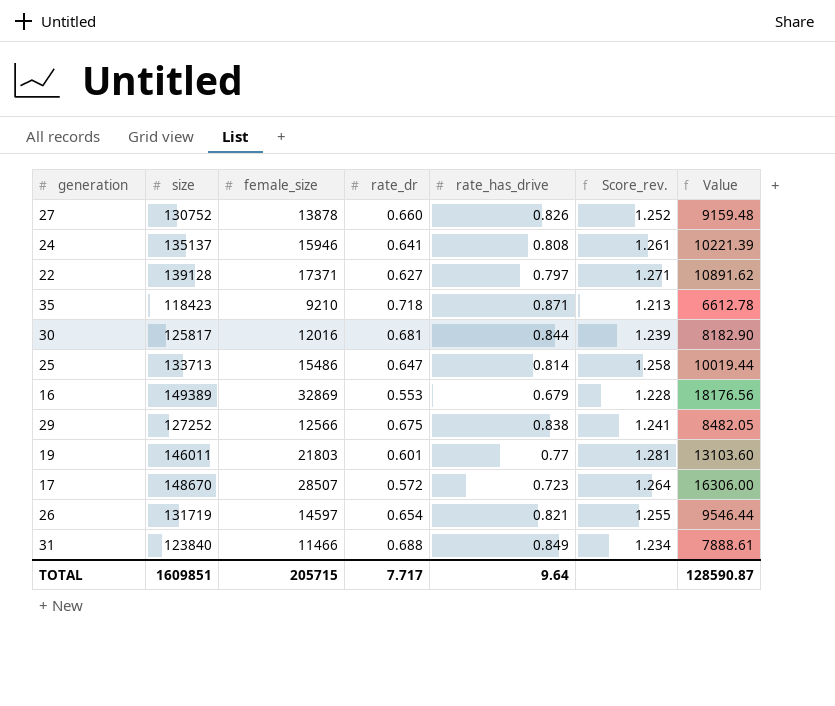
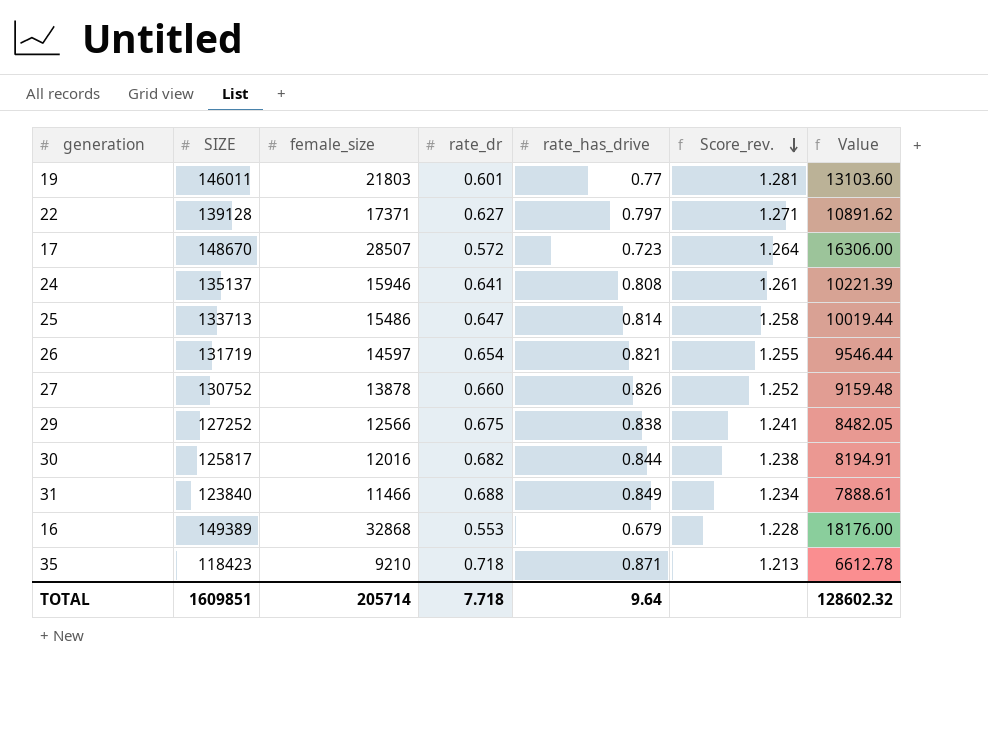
row order: none -> Score_rev. descending
column name: size -> SIZE
30 | rate_dr: 0.681 -> 0.682
30 | Score_rev.: 1.239 -> 1.238
30 | Value: 8182.90 -> 8194.91
16 | female_size: 32869 -> 32868
16 | Value: 18176.56 -> 18176.00
TOTAL | female_size: 205715 -> 205714
TOTAL | rate_dr: 7.717 -> 7.718
TOTAL | Value: 128590.87 -> 128602.32

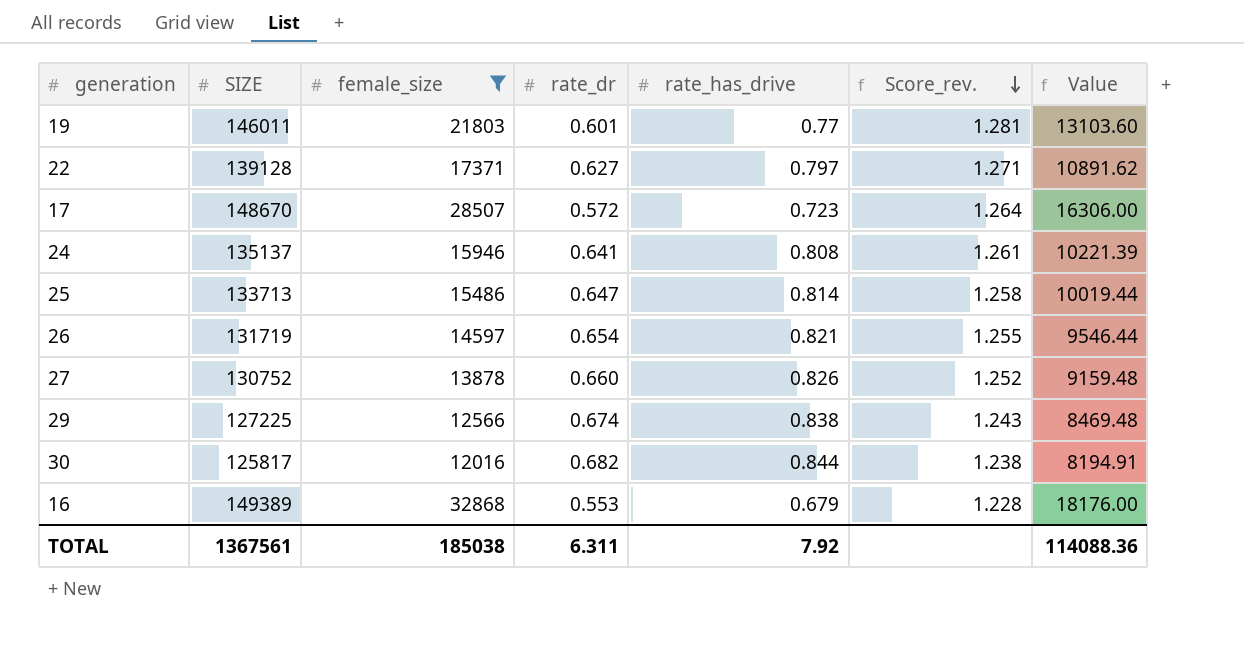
filter: none -> female_size >= 12016
29 | SIZE: 127252 -> 127225
29 | rate_dr: 0.675 -> 0.674
29 | Score_rev.: 1.241 -> 1.243
29 | Value: 8482.05 -> 8469.48
TOTAL | SIZE: 1609851 -> 1367561
TOTAL | female_size: 205714 -> 185038
TOTAL | rate_dr: 7.718 -> 6.311
TOTAL | rate_has_drive: 9.64 -> 7.92
TOTAL | Value: 128602.32 -> 114088.36

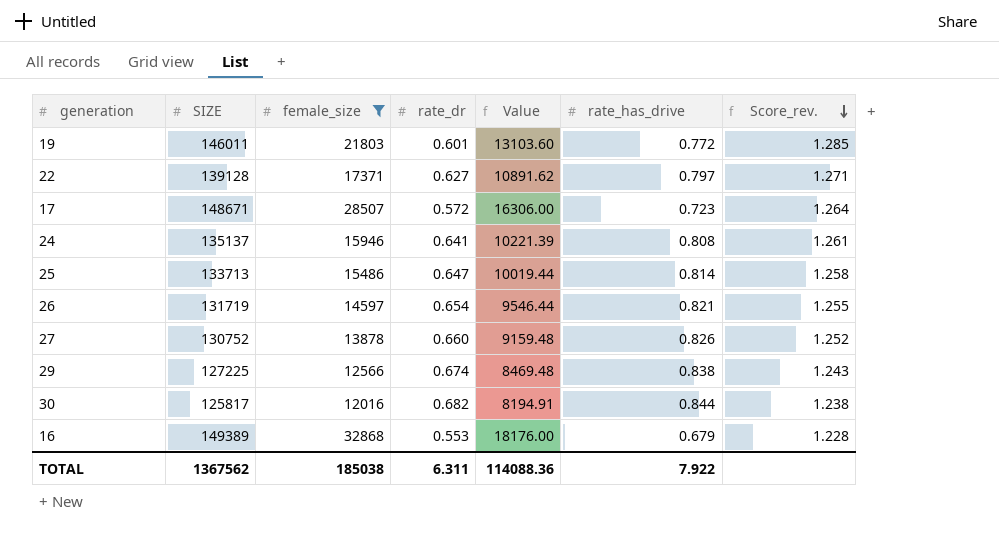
column Value | position: 7 -> 5
19 | rate_has_drive: 0.77 -> 0.772
19 | Score_rev.: 1.281 -> 1.285
17 | SIZE: 148670 -> 148671
TOTAL | SIZE: 1367561 -> 1367562
TOTAL | rate_has_drive: 7.92 -> 7.922

